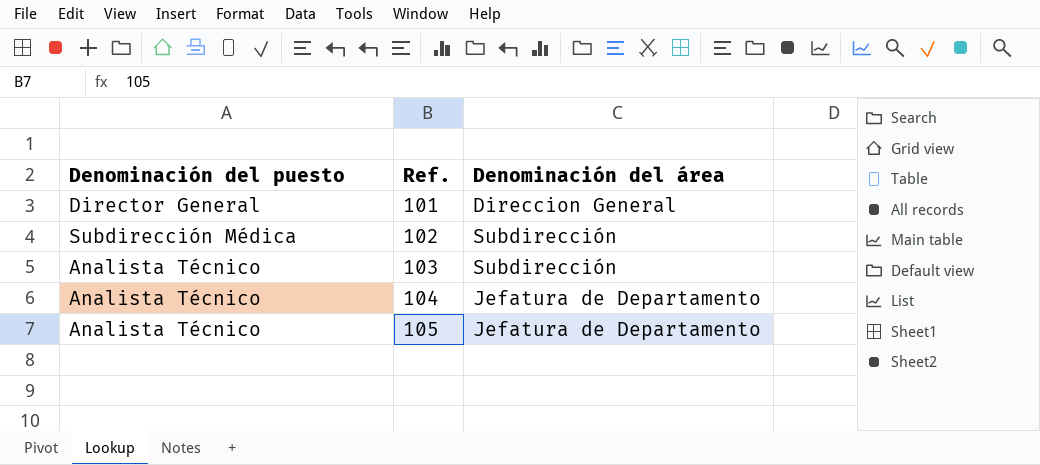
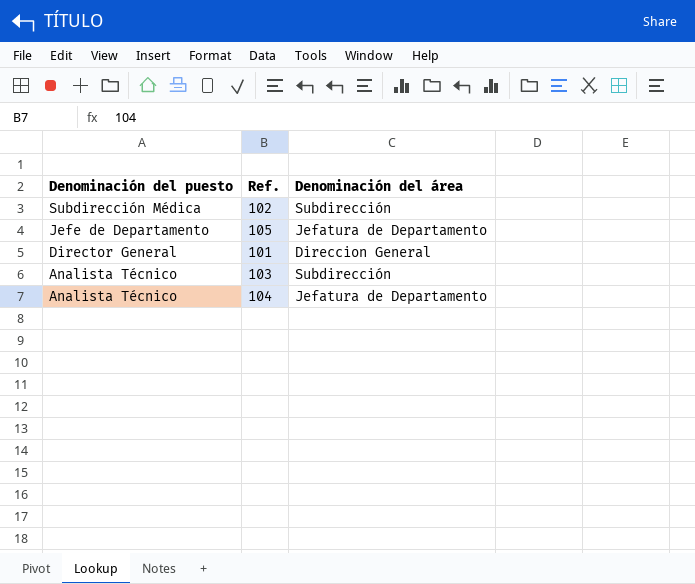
row order: Ref. ascending -> Denominación del puesto descending
105 | Denominación del puesto: Analista Técnico -> Jefe de Departamento

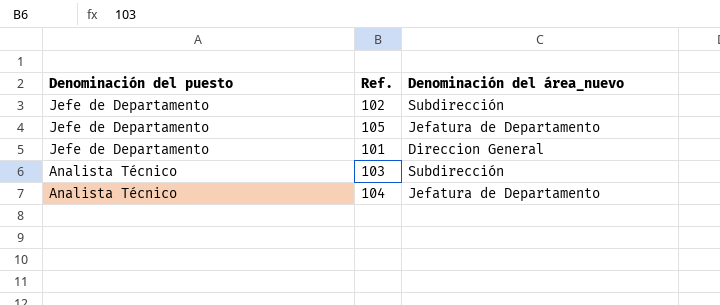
column name: Denominación del área -> Denominación del área_nuevo
102 | Denominación del puesto: Subdirección Médica -> Jefe de Departamento
101 | Denominación del puesto: Director General -> Jefe de Departamento

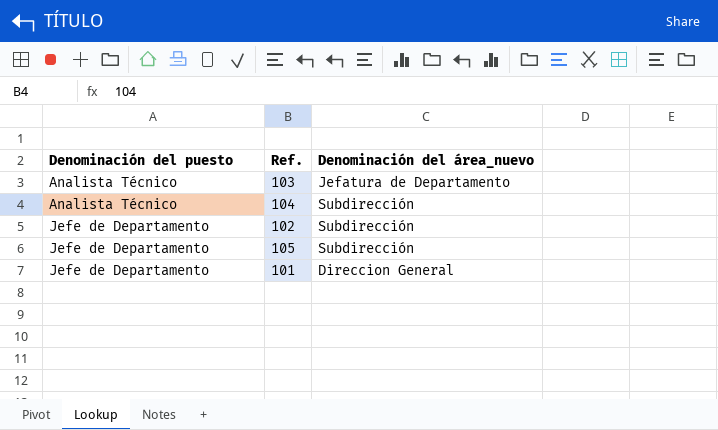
row order: Denominación del puesto descending -> Denominación del puesto ascending
103 | Denominación del área_nuevo: Subdirección -> Jefatura de Departamento
104 | Denominación del área_nuevo: Jefatura de Departamento -> Subdirección
105 | Denominación del área_nuevo: Jefatura de Departamento -> Subdirección

